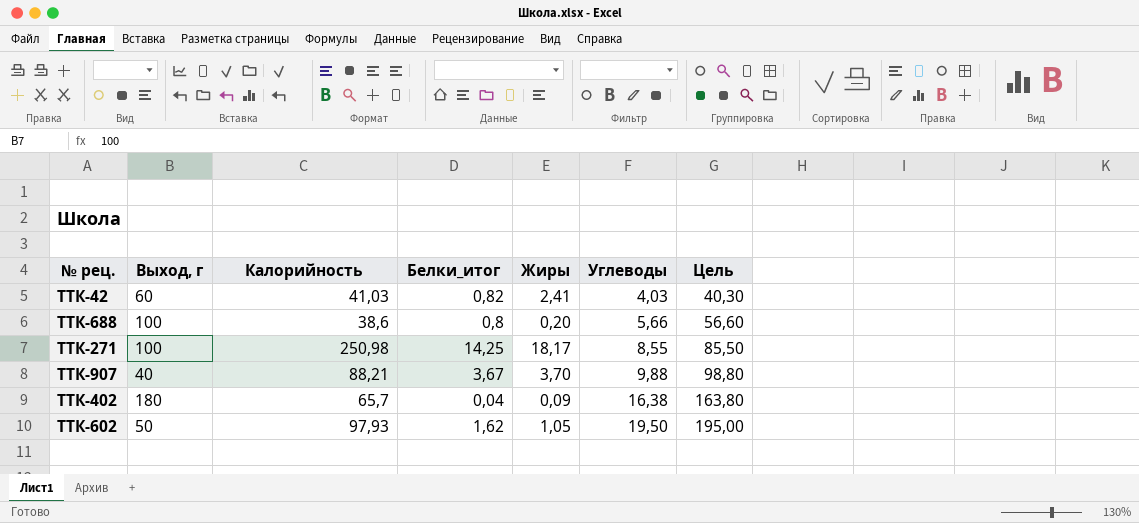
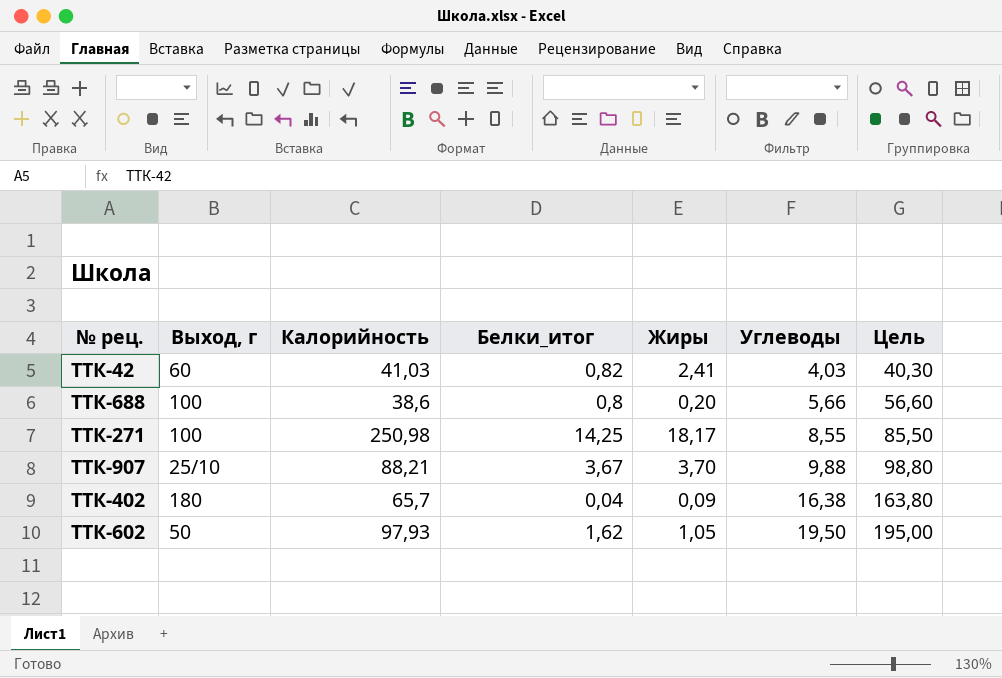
ТТК-907 | Выход, г: 40 -> 25/10

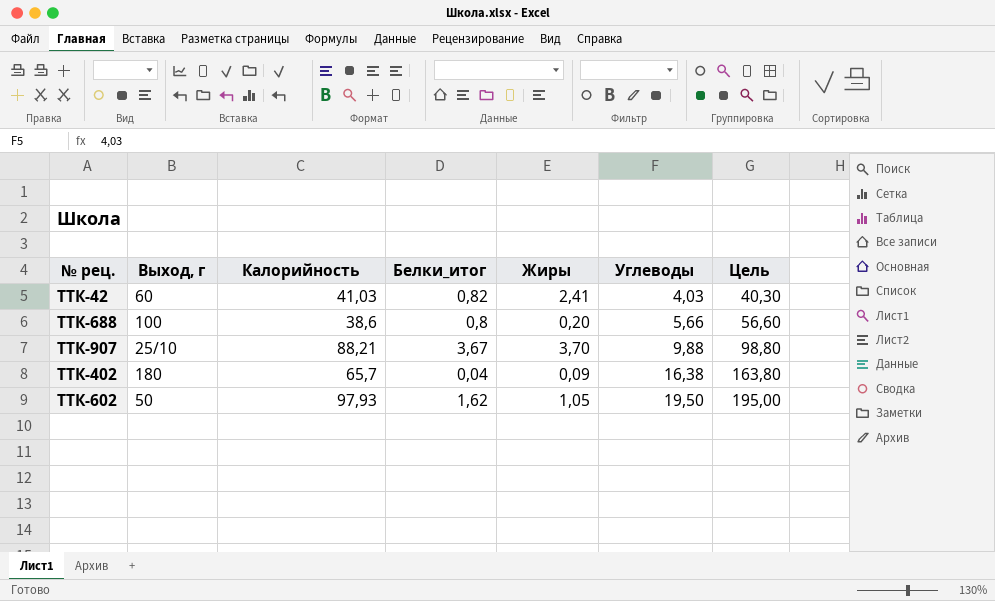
row ТТК-271: 100 | 250,98 | 14,25 | 18,17 | 8,55 | 85,50 -> none

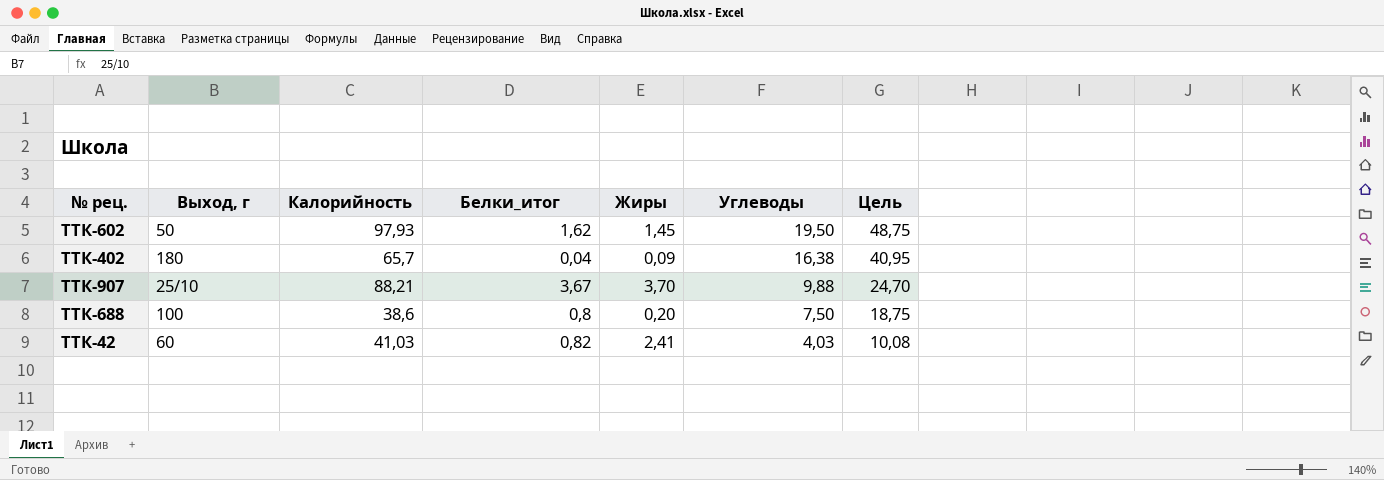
row order: Углеводы ascending -> Углеводы descending
column Цель | formula: [Углеводы] * 10 -> [Углеводы] * 2,5
ТТК-602 | Жиры: 1,05 -> 1,45
ТТК-688 | Углеводы: 5,66 -> 7,50

